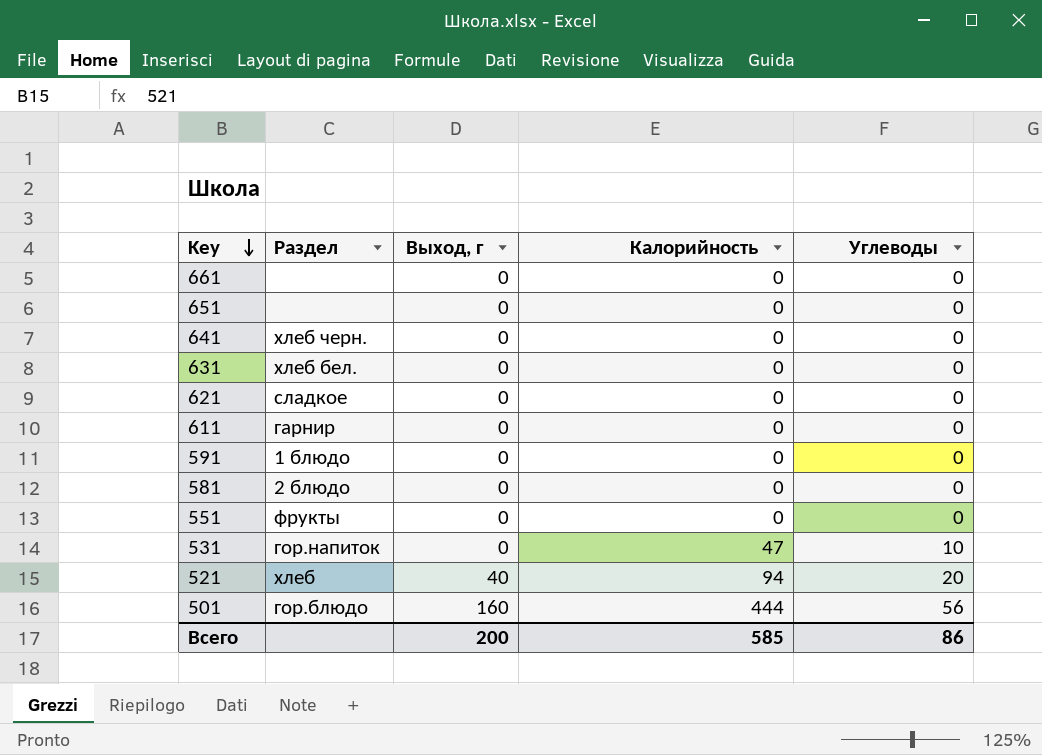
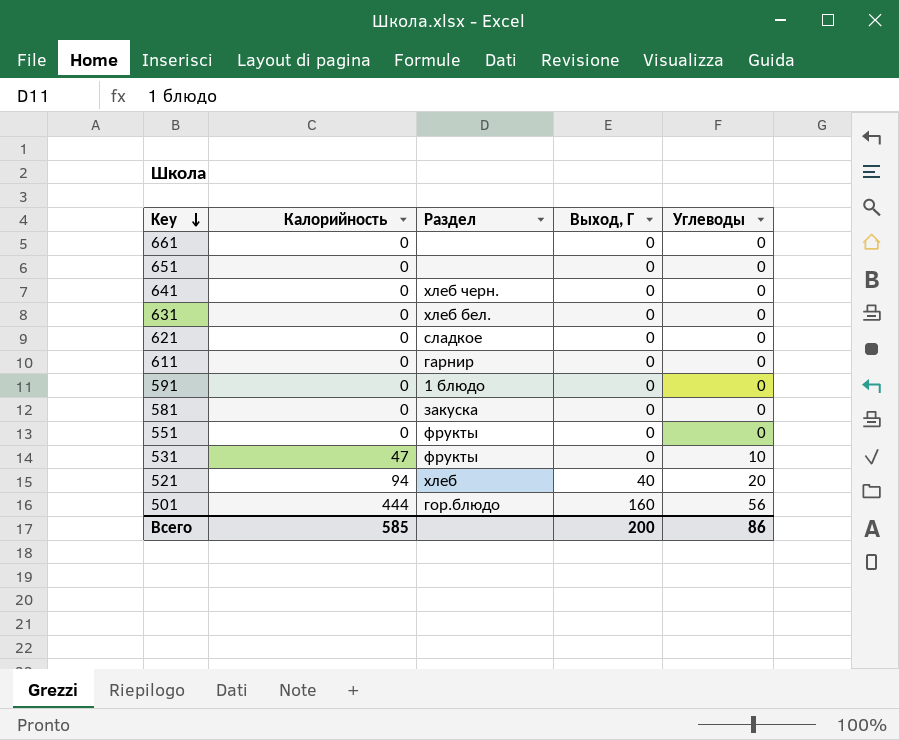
column Калорийность | position: 4 -> 2
column name: Выход, г -> Выход, Г
581 | Раздел: 2 блюдо -> закуска
531 | Раздел: гор.напиток -> фрукты

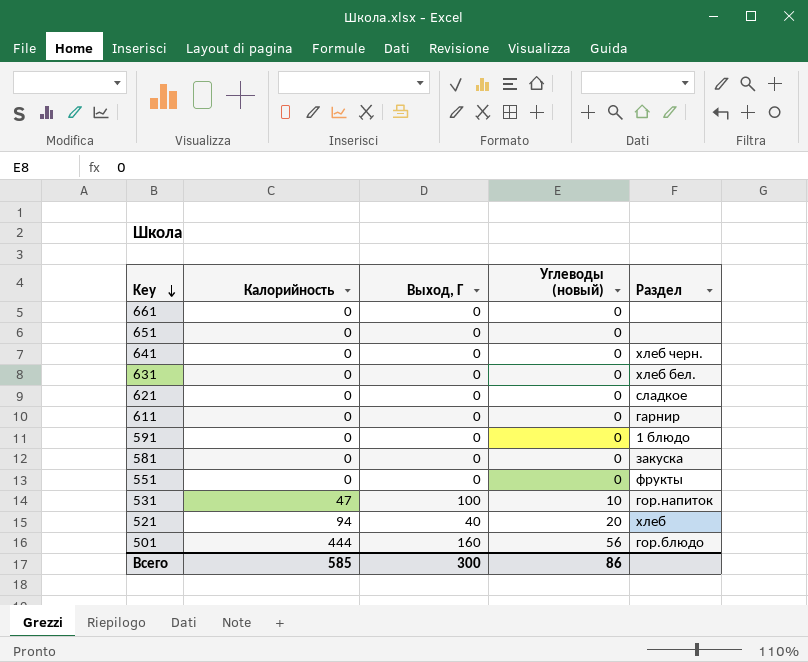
column name: Углеводы -> Углеводы (новый)
column Раздел | position: 3 -> 5
531 | Выход, Г: 0 -> 100
531 | Раздел: фрукты -> гор.напиток
Всего | Выход, Г: 200 -> 300

